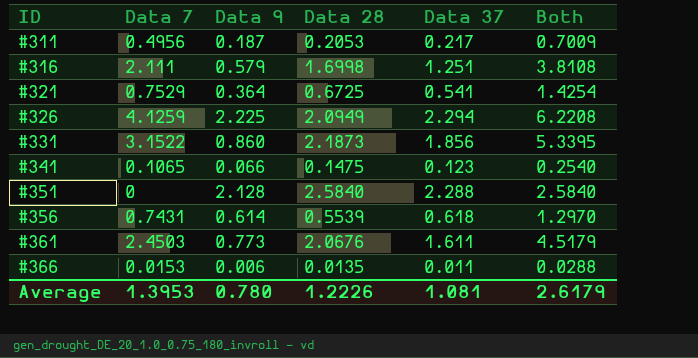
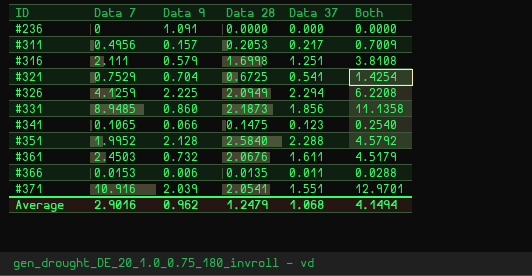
row #356: 0.7431 | 0.614 | 0.5539 | 0.618 | 1.2970 -> none
row #236: none -> 0 | 1.091 | 0.0000 | 0.000 | 0.0000
#311 | Data 9: 0.187 -> 0.157
#321 | Data 9: 0.364 -> 0.704
#331 | Data 7: 3.1522 -> 8.9485
#331 | Both: 5.3395 -> 11.1358
#351 | Data 7: 0 -> 1.9952
#351 | Both: 2.5840 -> 4.5792
#361 | Data 9: 0.773 -> 0.732
row #371: none -> 10.916 | 2.039 | 2.0541 | 1.551 | 12.9701
Average | Data 7: 1.3953 -> 2.9016
Average | Data 9: 0.780 -> 0.962
Average | Data 28: 1.2226 -> 1.2479
Average | Data 37: 1.081 -> 1.068
Average | Both: 2.6179 -> 4.1494

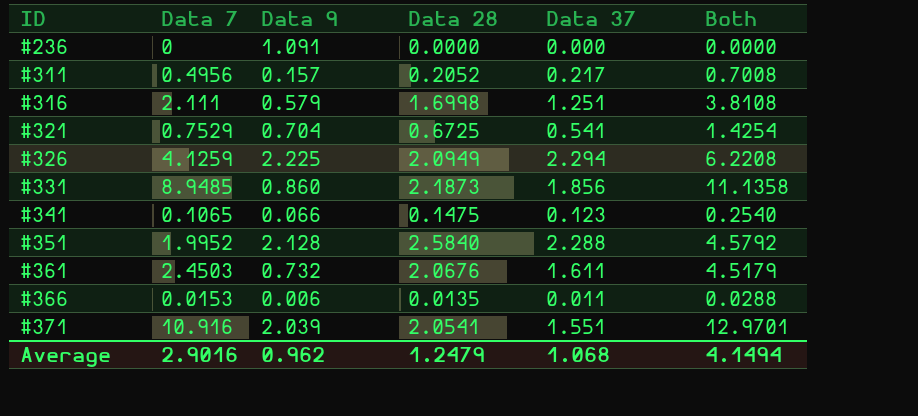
#311 | Data 28: 0.2053 -> 0.2052
#311 | Both: 0.7009 -> 0.7008

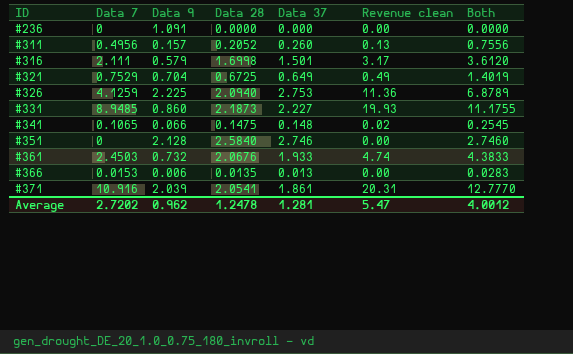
column Revenue clean | formula: none -> [Data 7] * [Data 37]
column Both | formula: [Data 7] + [Data 28] -> [Data 7] + [Data 37]
#311 | Data 37: 0.217 -> 0.260
#316 | Data 37: 1.251 -> 1.501
#321 | Data 37: 0.541 -> 0.649
#326 | Data 28: 2.0949 -> 2.0940
#326 | Data 37: 2.294 -> 2.753
#331 | Data 37: 1.856 -> 2.227
#341 | Data 37: 0.123 -> 0.148
#351 | Data 7: 1.9952 -> 0
#351 | Data 37: 2.288 -> 2.746
#361 | Data 37: 1.611 -> 1.933
#366 | Data 37: 0.011 -> 0.013
#371 | Data 37: 1.551 -> 1.861
Average | Data 7: 2.9016 -> 2.7202
Average | Data 28: 1.2479 -> 1.2478
Average | Data 37: 1.068 -> 1.281
Average | Both: 4.1494 -> 4.0012

